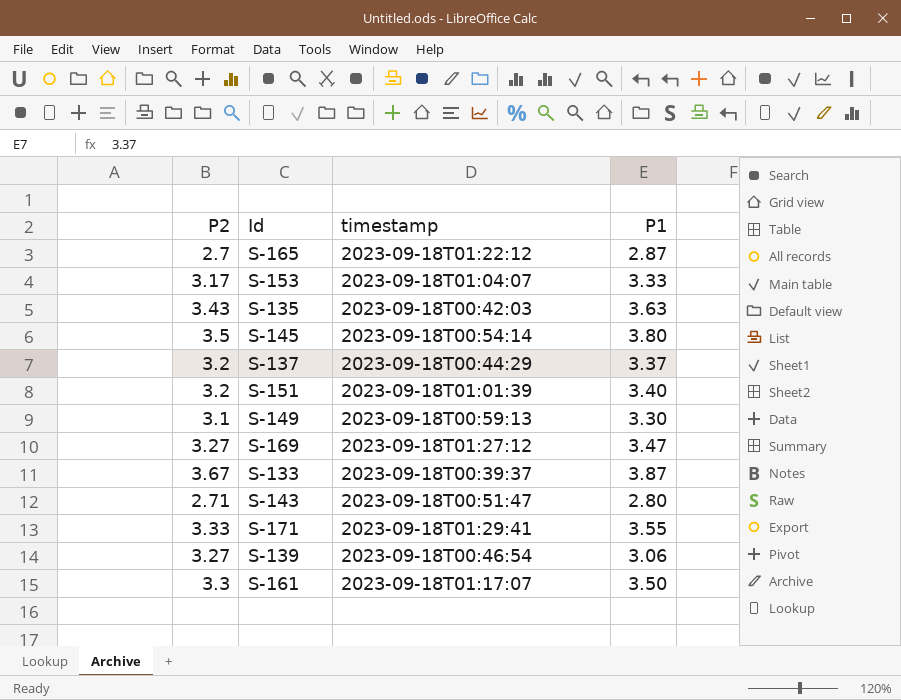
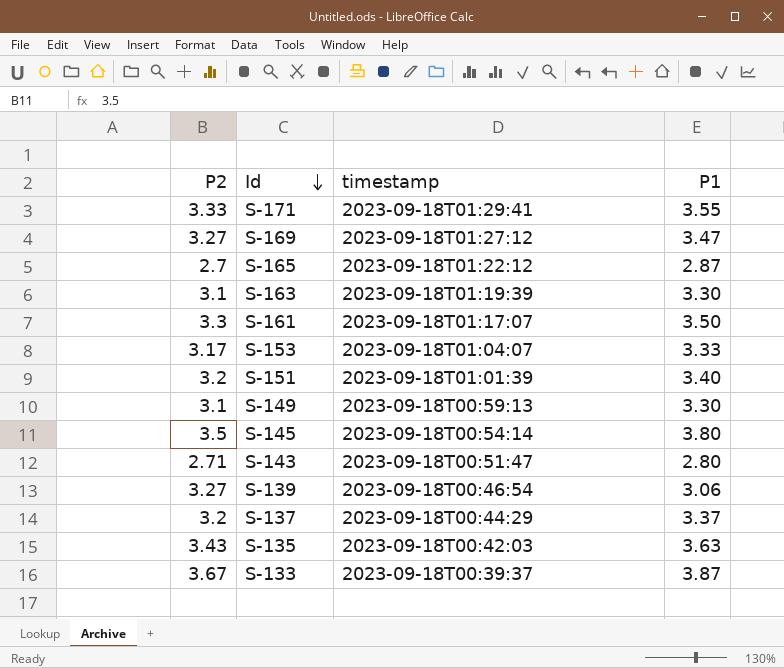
row order: none -> Id descending
row S-163: none -> 3.1 | 2023-09-18T01:19:39 | 3.30

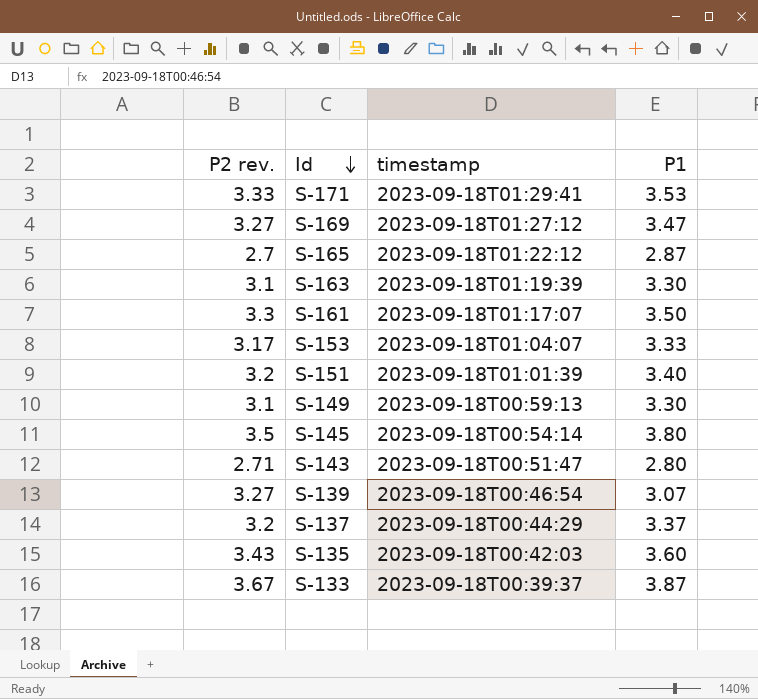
column name: P2 -> P2 rev.
S-171 | P1: 3.55 -> 3.53
S-139 | P1: 3.06 -> 3.07
S-135 | P1: 3.63 -> 3.60

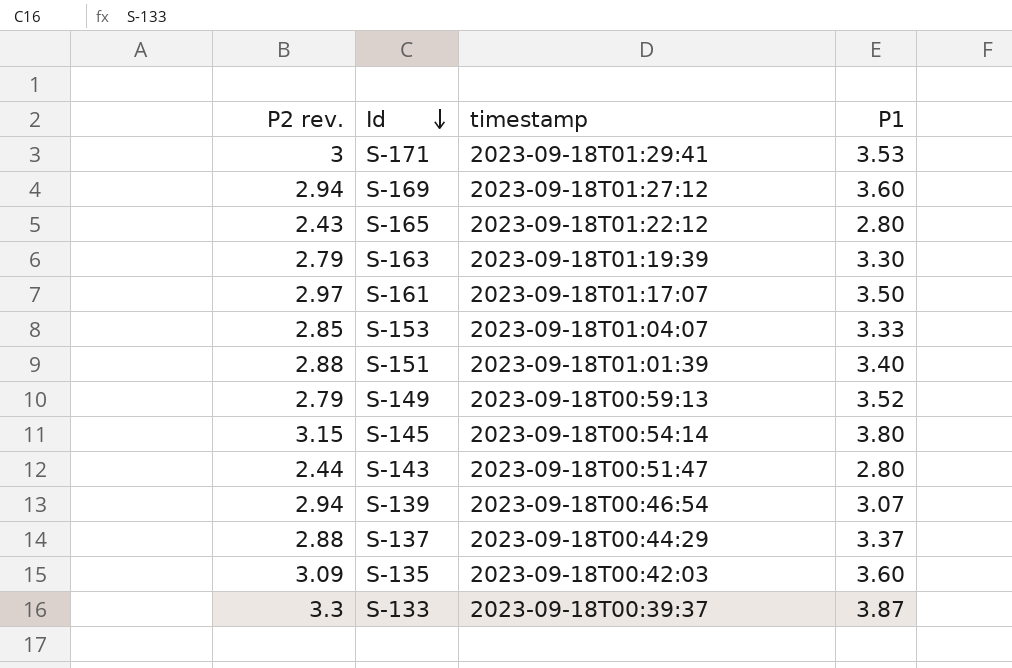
S-171 | P2 rev.: 3.33 -> 3
S-169 | P2 rev.: 3.27 -> 2.94
S-169 | P1: 3.47 -> 3.60
S-165 | P2 rev.: 2.7 -> 2.43
S-165 | P1: 2.87 -> 2.80
S-163 | P2 rev.: 3.1 -> 2.79
S-161 | P2 rev.: 3.3 -> 2.97
S-153 | P2 rev.: 3.17 -> 2.85
S-151 | P2 rev.: 3.2 -> 2.88
S-149 | P2 rev.: 3.1 -> 2.79
S-149 | P1: 3.30 -> 3.52
S-145 | P2 rev.: 3.5 -> 3.15
S-143 | P2 rev.: 2.71 -> 2.44
S-139 | P2 rev.: 3.27 -> 2.94
S-137 | P2 rev.: 3.2 -> 2.88
S-135 | P2 rev.: 3.43 -> 3.09
S-133 | P2 rev.: 3.67 -> 3.3

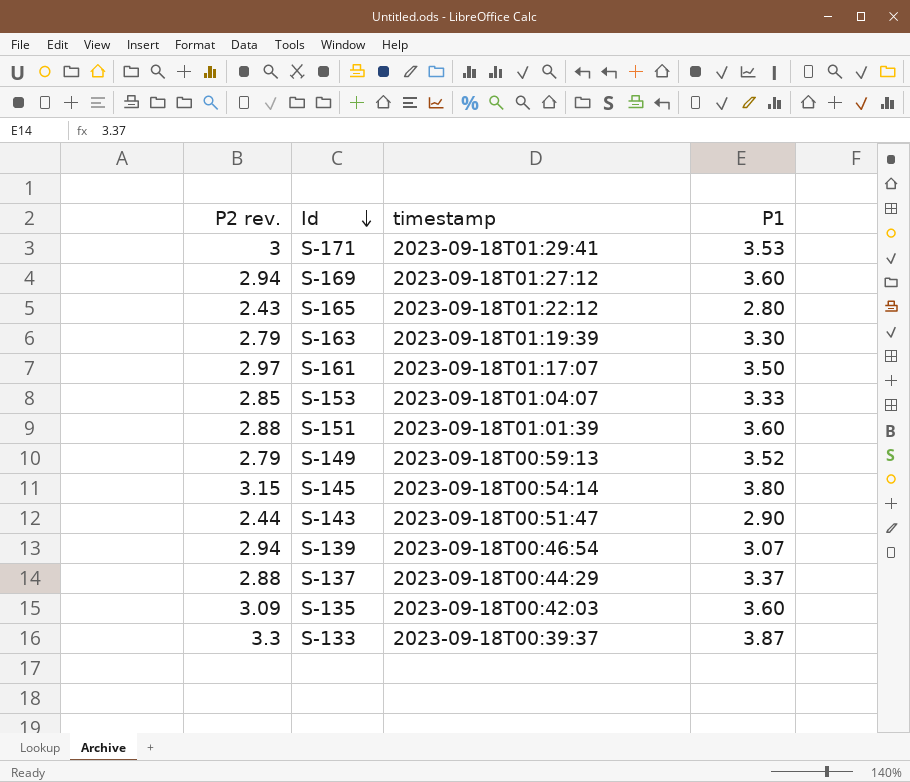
S-151 | P1: 3.40 -> 3.60
S-143 | P1: 2.80 -> 2.90

